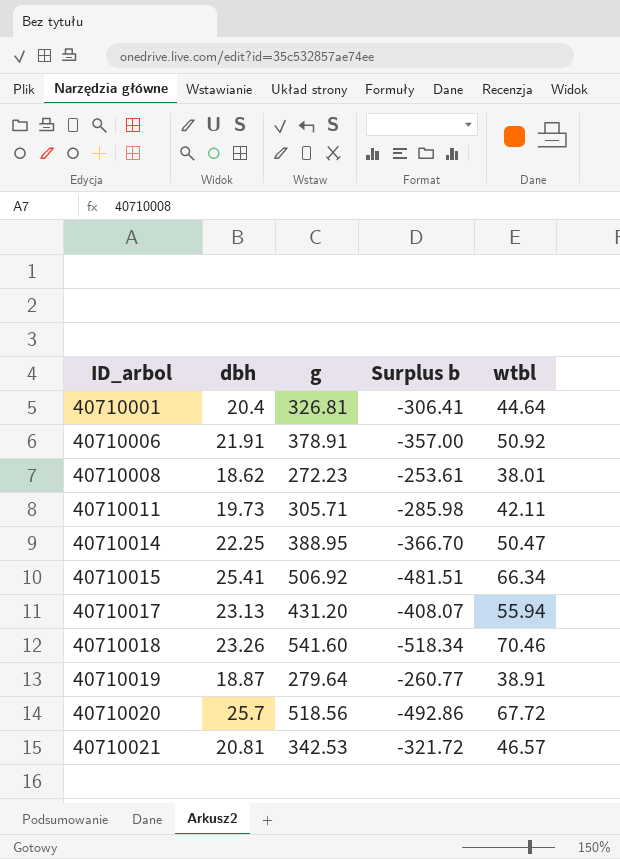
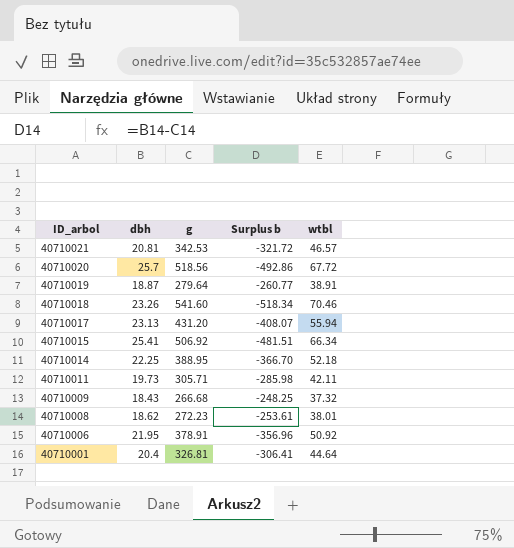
row order: ID_arbol ascending -> ID_arbol descending
40710014 | wtbl: 50.47 -> 52.18
row 40710009: none -> 18.43 | 266.68 | -248.25 | 37.32
40710006 | dbh: 21.91 -> 21.95
40710006 | Surplus b: -357.00 -> -356.96

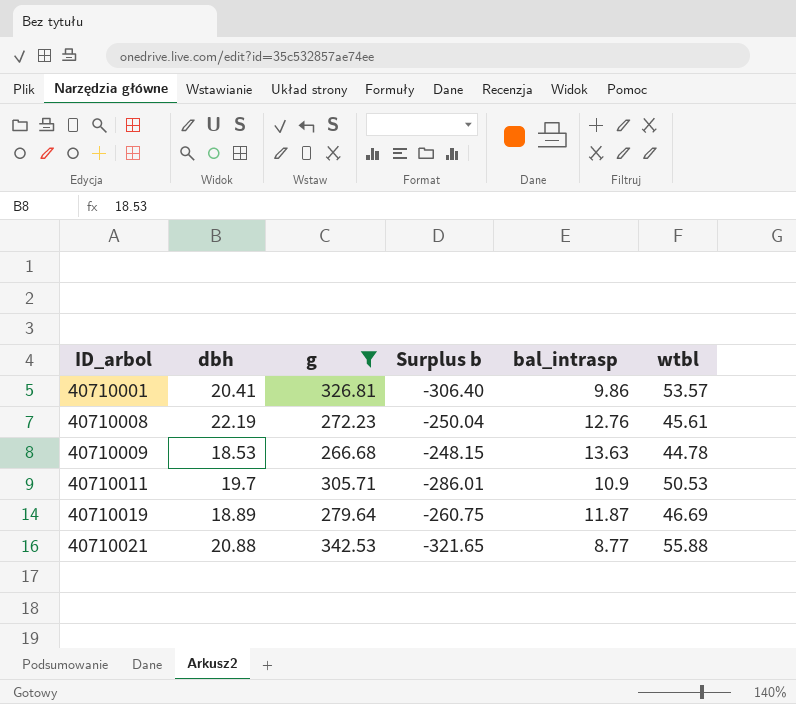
filter: none -> g <= 342.53
row order: ID_arbol descending -> ID_arbol ascending
column bal_intrasp | position: none -> 5
40710001 | dbh: 20.4 -> 20.41
40710001 | Surplus b: -306.41 -> -306.40
40710001 | wtbl: 44.64 -> 53.57
40710008 | dbh: 18.62 -> 22.19
40710008 | Surplus b: -253.61 -> -250.04
40710008 | wtbl: 38.01 -> 45.61
40710009 | dbh: 18.43 -> 18.53
40710009 | Surplus b: -248.25 -> -248.15
40710009 | wtbl: 37.32 -> 44.78
40710011 | dbh: 19.73 -> 19.7
40710011 | Surplus b: -285.98 -> -286.01
40710011 | wtbl: 42.11 -> 50.53
40710019 | dbh: 18.87 -> 18.89
40710019 | Surplus b: -260.77 -> -260.75
40710019 | wtbl: 38.91 -> 46.69
40710021 | dbh: 20.81 -> 20.88
40710021 | Surplus b: -321.72 -> -321.65
40710021 | wtbl: 46.57 -> 55.88

